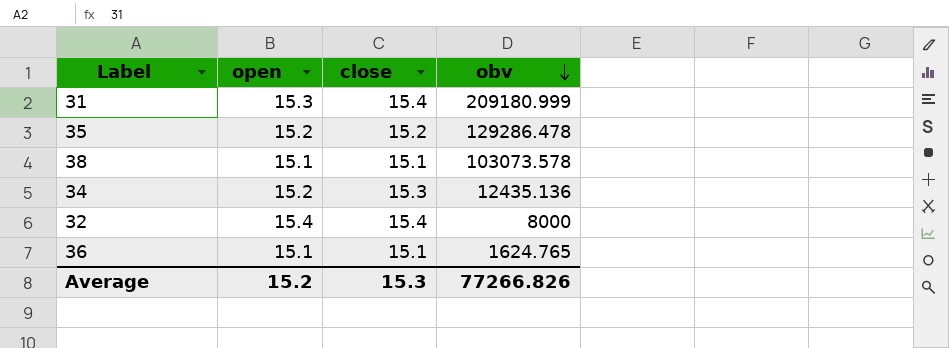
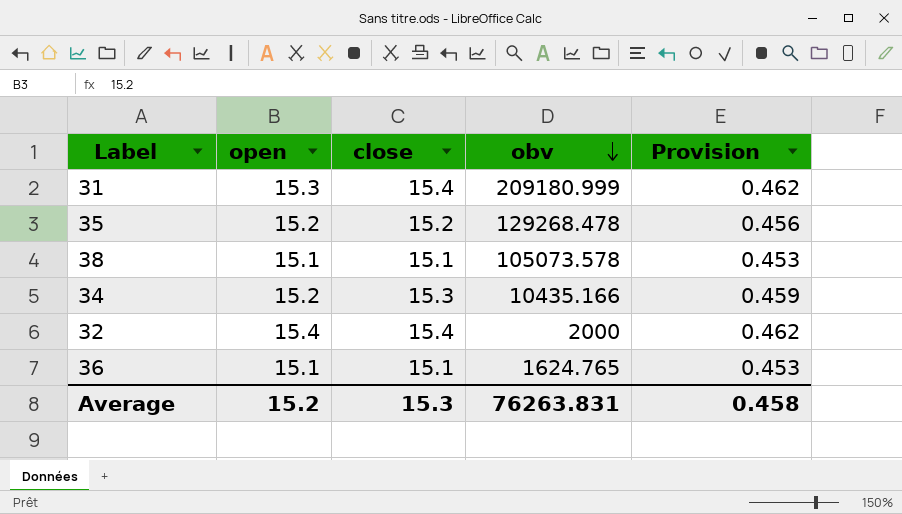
column Provision | formula: none -> [close] * 0.03
35 | obv: 129286.478 -> 129268.478
38 | obv: 103073.578 -> 105073.578
34 | obv: 12435.136 -> 10435.166
32 | obv: 8000 -> 2000
Average | obv: 77266.826 -> 76263.831

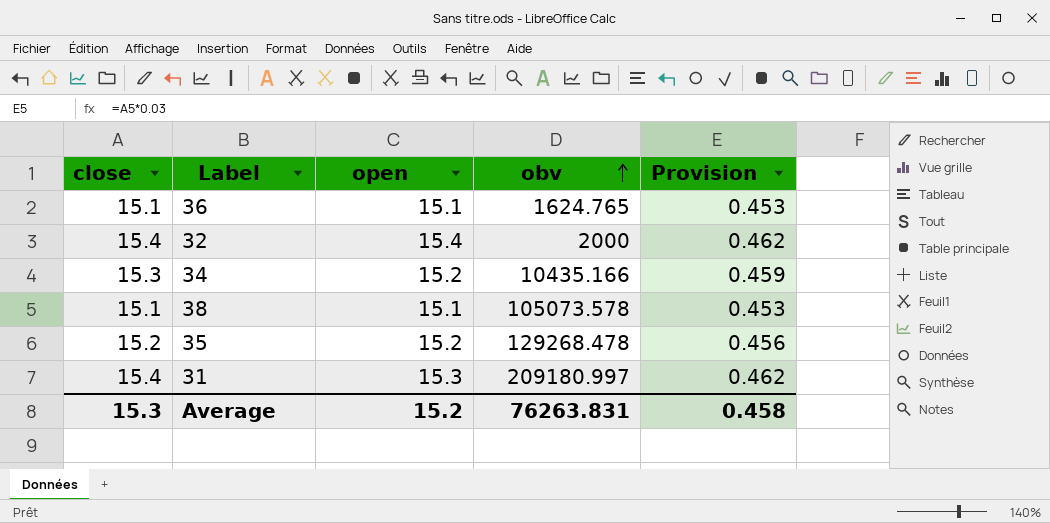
row order: obv descending -> obv ascending
column close | position: 3 -> 1
31 | obv: 209180.999 -> 209180.997

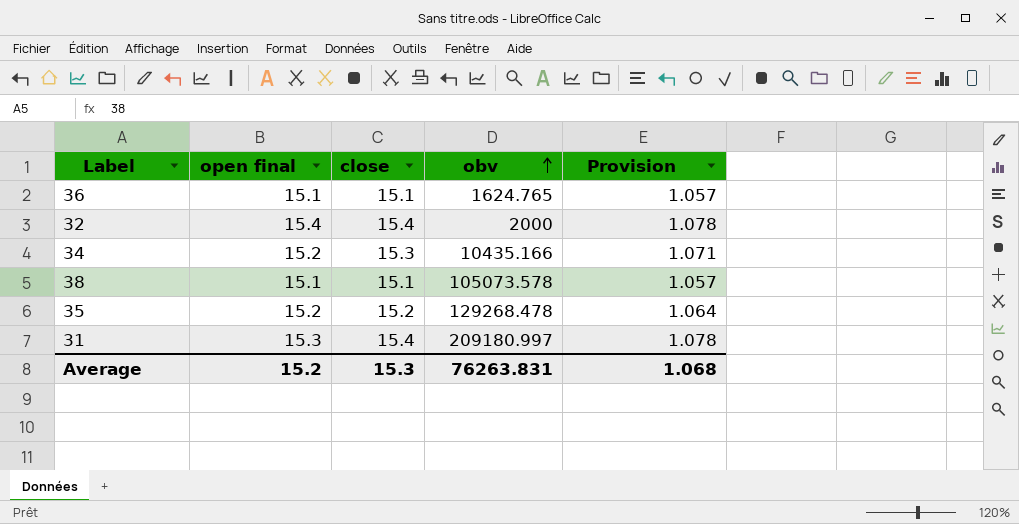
column name: open -> open final
column close | position: 1 -> 3
column Provision | formula: [close] * 0.03 -> [close] * 0.07
Average | Provision: 0.458 -> 1.068

